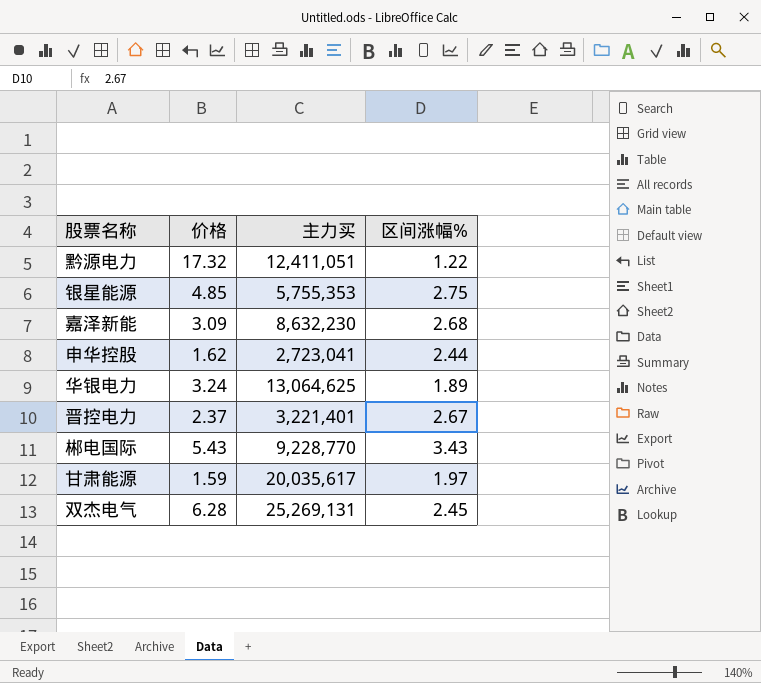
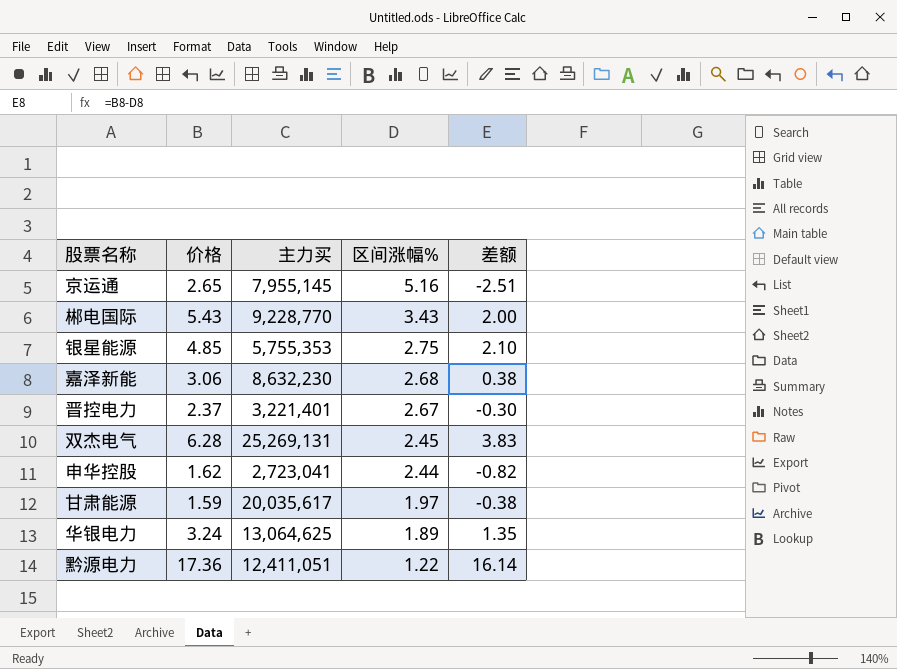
row order: none -> 区间涨幅% descending
column 差额 | formula: none -> [价格] - [区间涨幅%]
row 京运通: none -> 2.65 | 7,955,145 | 5.16 | -2.51
嘉泽新能 | 价格: 3.09 -> 3.06
黔源电力 | 价格: 17.32 -> 17.36

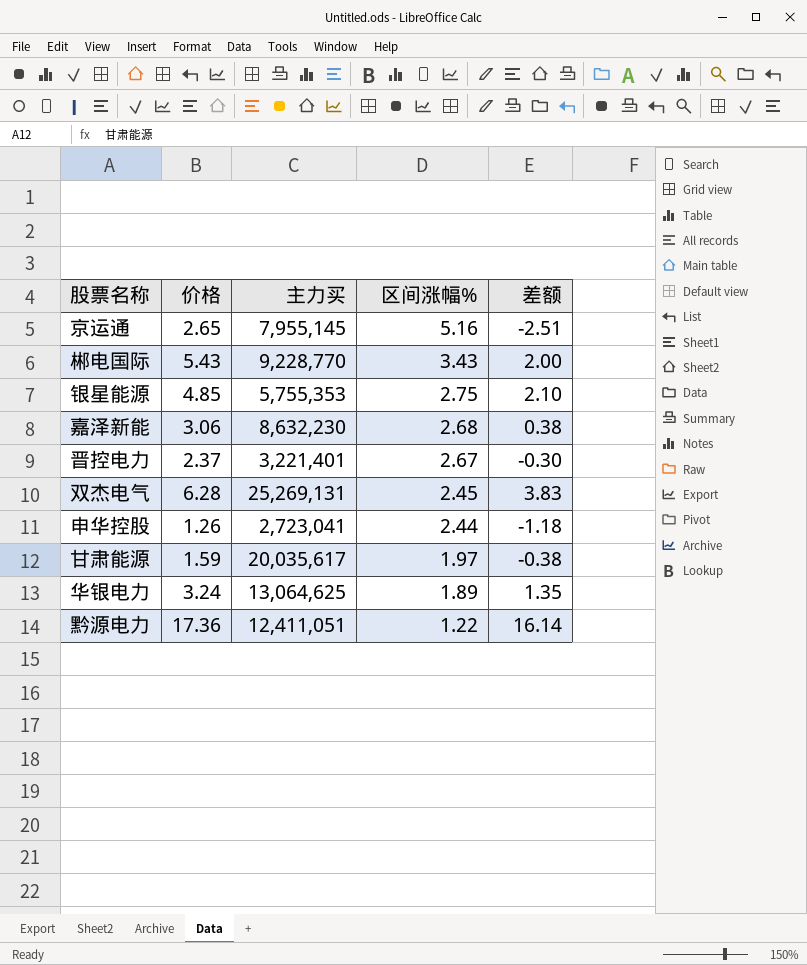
申华控股 | 价格: 1.62 -> 1.26
申华控股 | 差额: -0.82 -> -1.18

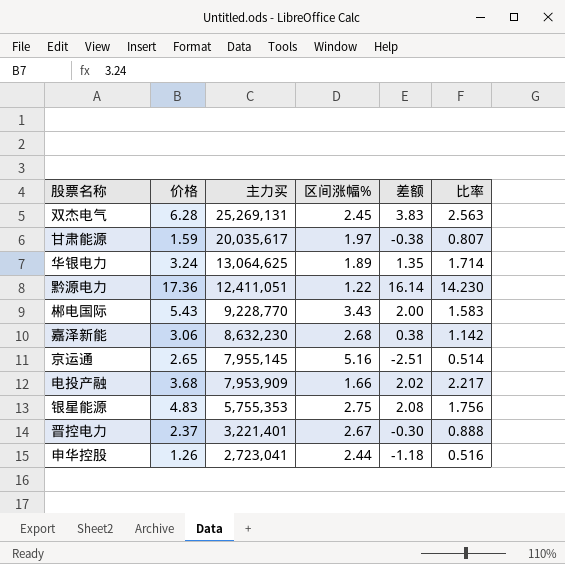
row order: 区间涨幅% descending -> 主力买 descending
column 比率 | formula: none -> [价格] / [区间涨幅%]
row 电投产融: none -> 3.68 | 7,953,909 | 1.66 | 2.02 | 2.217
银星能源 | 价格: 4.85 -> 4.83
银星能源 | 差额: 2.10 -> 2.08

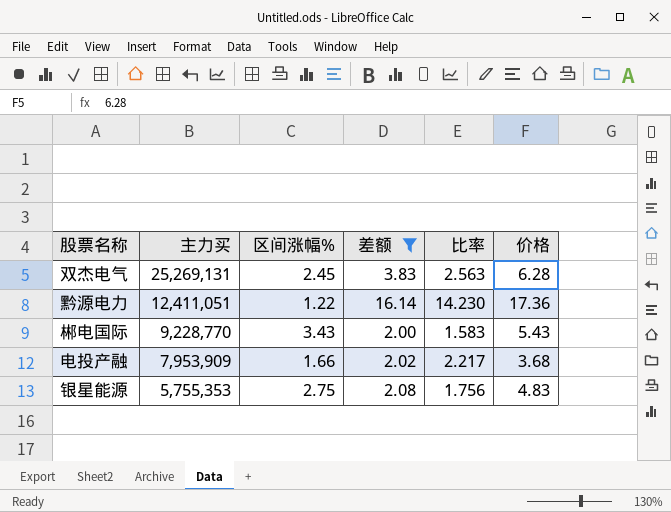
filter: none -> 差额 >= 2.00
column 价格 | position: 2 -> 6

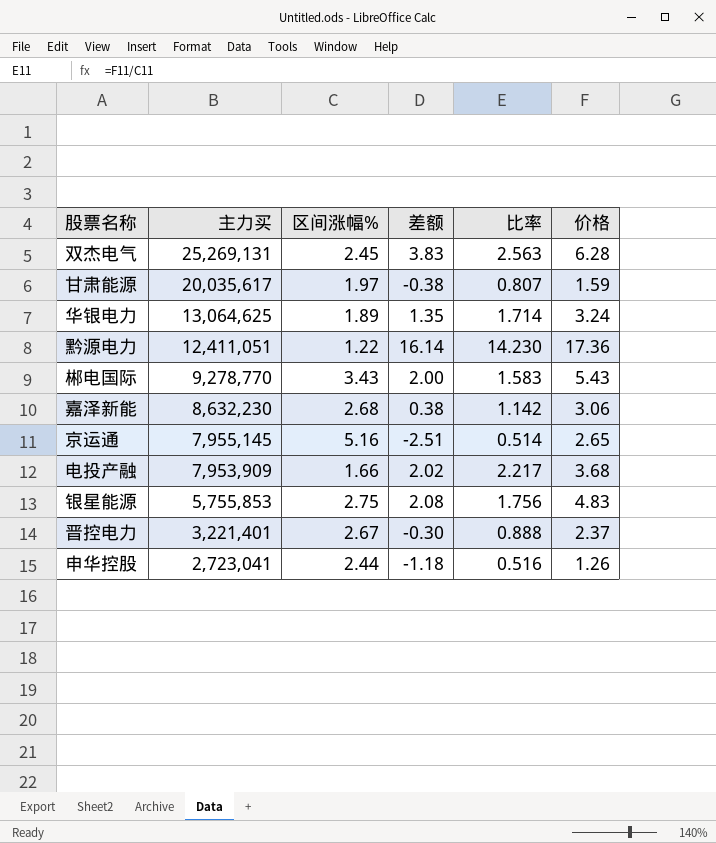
filter: 差额 >= 2.00 -> none
郴电国际 | 主力买: 9,228,770 -> 9,278,770
银星能源 | 主力买: 5,755,353 -> 5,755,853

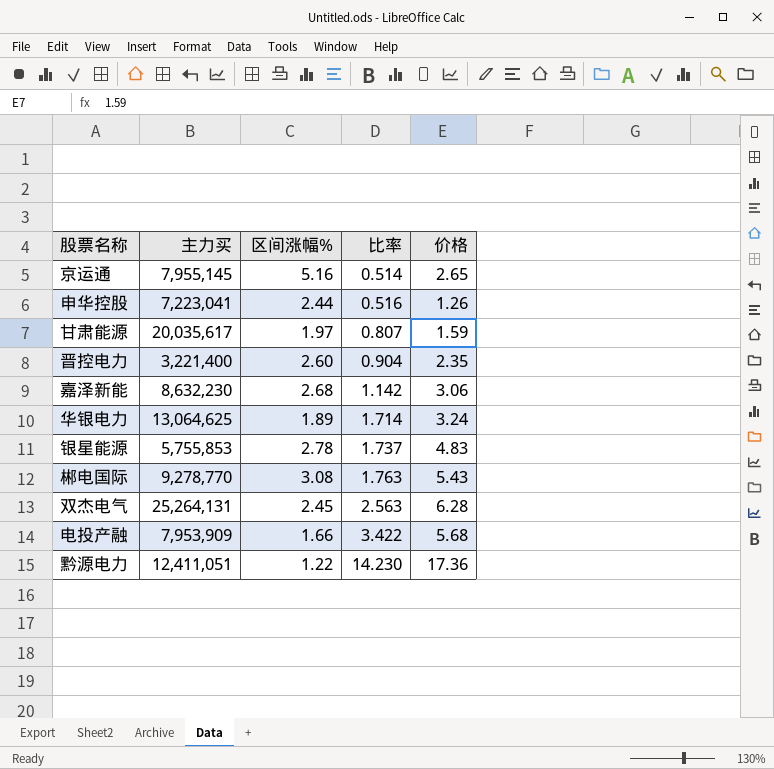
row order: 主力买 descending -> 比率 ascending
column 差额 | formula: [价格] - [区间涨幅%] -> none
申华控股 | 主力买: 2,723,041 -> 7,223,041
晋控电力 | 主力买: 3,221,401 -> 3,221,400
晋控电力 | 区间涨幅%: 2.67 -> 2.60
晋控电力 | 比率: 0.888 -> 0.904
晋控电力 | 价格: 2.37 -> 2.35
银星能源 | 区间涨幅%: 2.75 -> 2.78
银星能源 | 比率: 1.756 -> 1.737
郴电国际 | 区间涨幅%: 3.43 -> 3.08
郴电国际 | 比率: 1.583 -> 1.763
双杰电气 | 主力买: 25,269,131 -> 25,264,131
电投产融 | 比率: 2.217 -> 3.422
电投产融 | 价格: 3.68 -> 5.68

